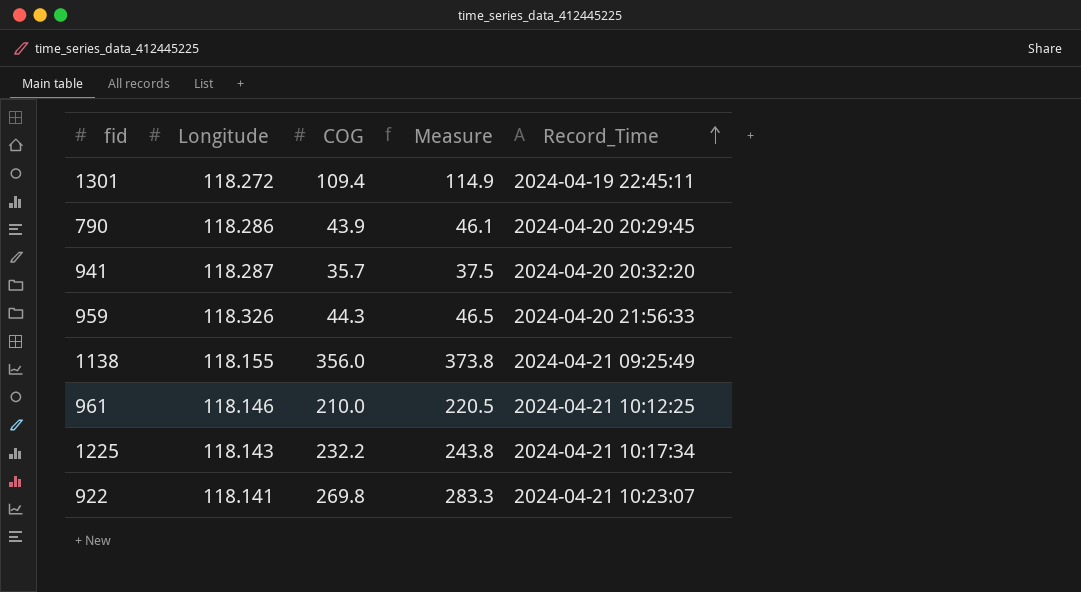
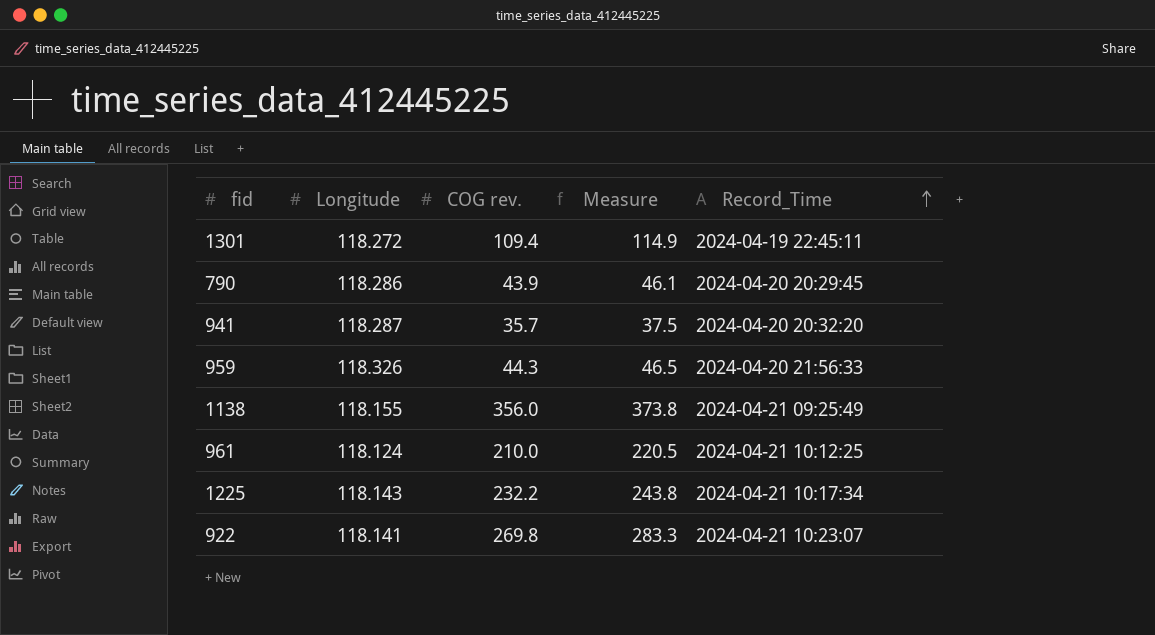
column name: COG -> COG rev.
961 | Longitude: 118.146 -> 118.124

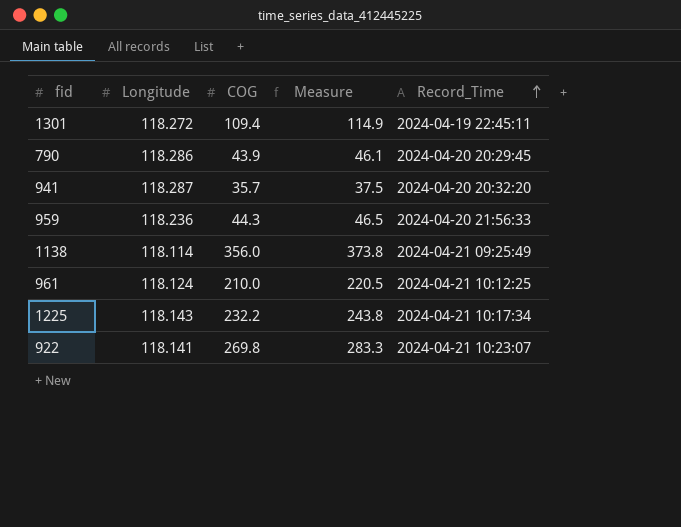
column name: COG rev. -> COG
959 | Longitude: 118.326 -> 118.236
1138 | Longitude: 118.155 -> 118.114

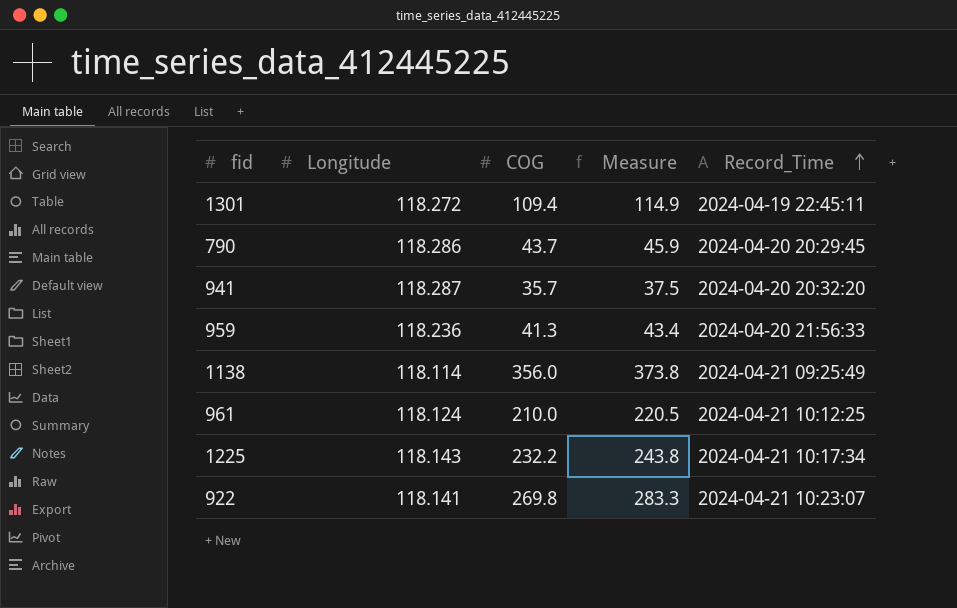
790 | COG: 43.9 -> 43.7
790 | Measure: 46.1 -> 45.9
959 | COG: 44.3 -> 41.3
959 | Measure: 46.5 -> 43.4

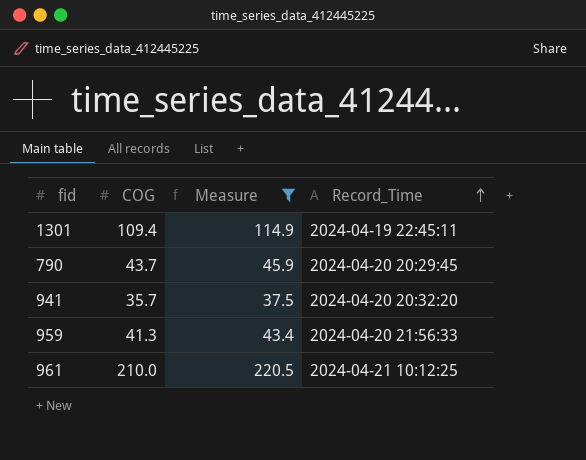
filter: none -> Measure <= 220.5
column Longitude | position: 2 -> none

